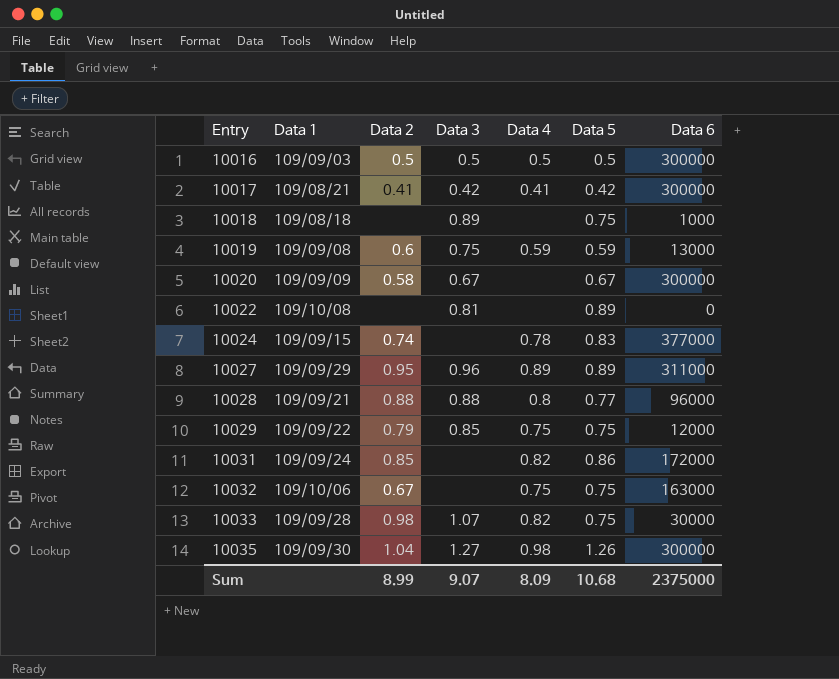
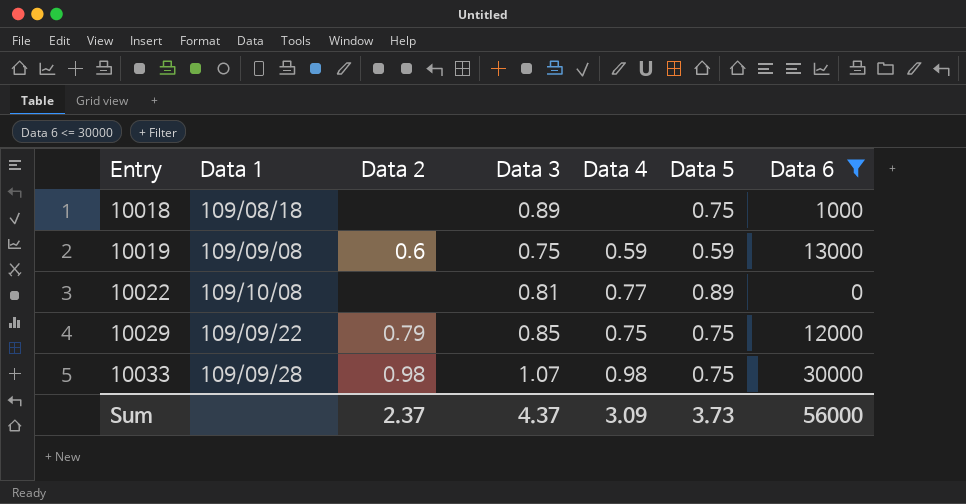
filter: none -> Data 6 <= 30000
10022 | Data 4: none -> 0.77
10033 | Data 4: 0.82 -> 0.98
Sum | Data 2: 8.99 -> 2.37
Sum | Data 3: 9.07 -> 4.37
Sum | Data 4: 8.09 -> 3.09
Sum | Data 5: 10.68 -> 3.73
Sum | Data 6: 2375000 -> 56000

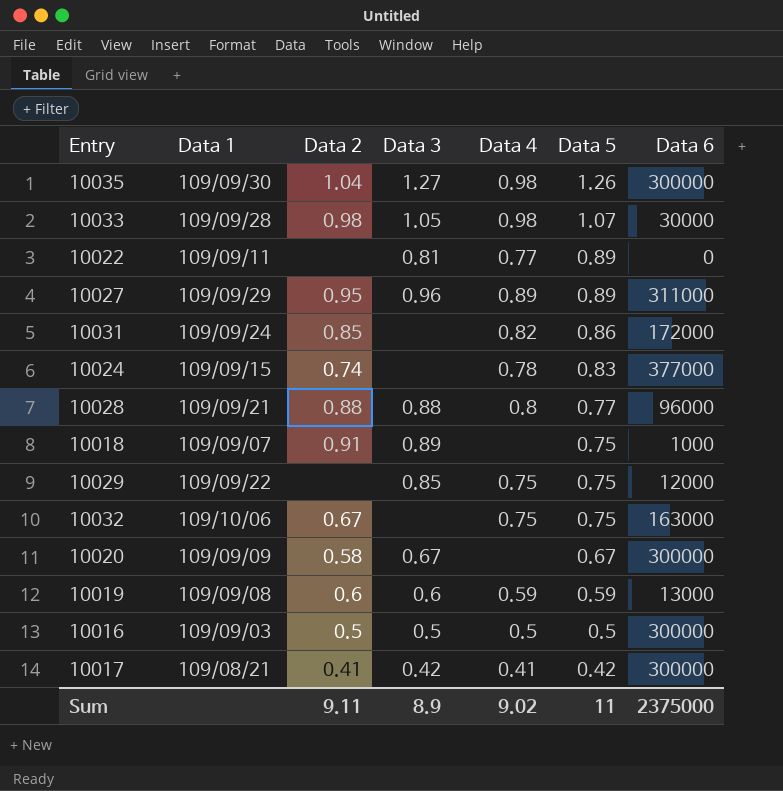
filter: Data 6 <= 30000 -> none
row order: Entry ascending -> Data 5 descending
10033 | Data 3: 1.07 -> 1.05
10033 | Data 5: 0.75 -> 1.07
10022 | Data 1: 109/10/08 -> 109/09/11
10018 | Data 1: 109/08/18 -> 109/09/07
10018 | Data 2: none -> 0.91
10029 | Data 2: 0.79 -> none
10019 | Data 3: 0.75 -> 0.6
Sum | Data 2: 2.37 -> 9.11
Sum | Data 3: 4.37 -> 8.9
Sum | Data 4: 3.09 -> 9.02
Sum | Data 5: 3.73 -> 11
Sum | Data 6: 56000 -> 2375000

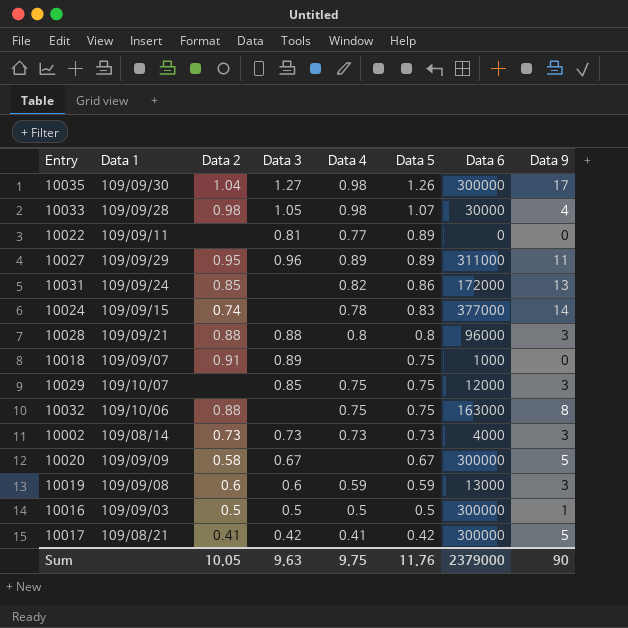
column Data 9 | position: none -> 8
10028 | Data 5: 0.77 -> 0.8
10029 | Data 1: 109/09/22 -> 109/10/07
10032 | Data 2: 0.67 -> 0.88
row 10002: none -> 109/08/14 | 0.73 | 0.73 | 0.73 | 0.73 | 4000 | 3
Sum | Data 2: 9.11 -> 10.05
Sum | Data 3: 8.9 -> 9.63
Sum | Data 4: 9.02 -> 9.75
Sum | Data 5: 11 -> 11.76
Sum | Data 6: 2375000 -> 2379000

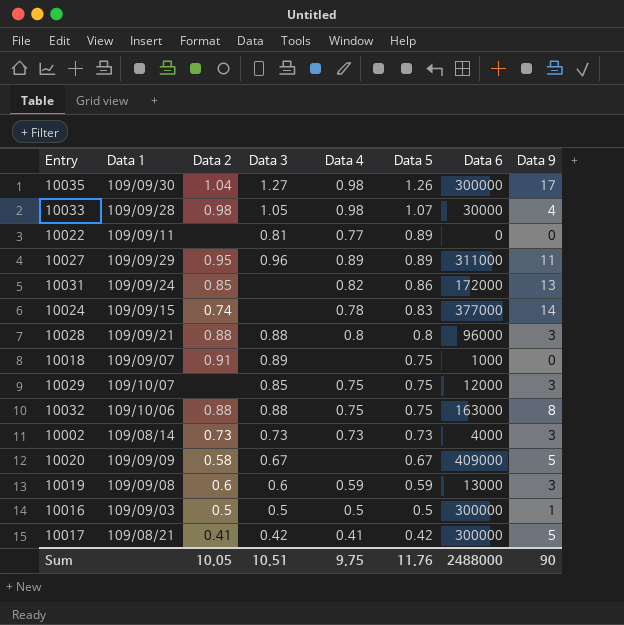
10032 | Data 3: none -> 0.88
10020 | Data 6: 300000 -> 409000
Sum | Data 3: 9.63 -> 10.51
Sum | Data 6: 2379000 -> 2488000

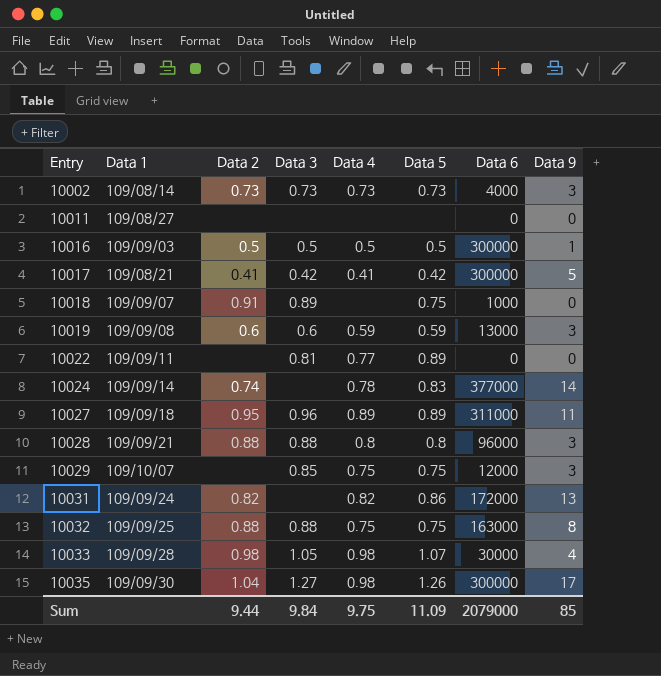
row order: Data 5 descending -> Entry ascending
row 10020: 109/09/09 | 0.58 | 0.67 | none | 0.67 | 409000 | 5 -> none
row 10011: none -> 109/08/27 | none | none | none | none | 0 | 0
10024 | Data 1: 109/09/15 -> 109/09/14
10027 | Data 1: 109/09/29 -> 109/09/18
10031 | Data 2: 0.85 -> 0.82
10032 | Data 1: 109/10/06 -> 109/09/25
Sum | Data 2: 10.05 -> 9.44
Sum | Data 3: 10.51 -> 9.84
Sum | Data 5: 11.76 -> 11.09
Sum | Data 6: 2488000 -> 2079000
Sum | Data 9: 90 -> 85

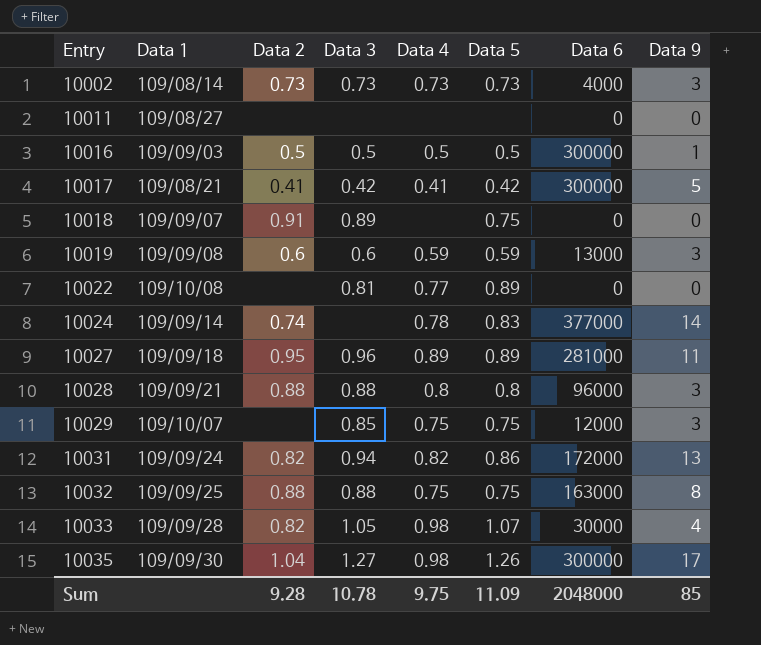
10018 | Data 6: 1000 -> 0
10022 | Data 1: 109/09/11 -> 109/10/08
10027 | Data 6: 311000 -> 281000
10031 | Data 3: none -> 0.94
10033 | Data 2: 0.98 -> 0.82
Sum | Data 2: 9.44 -> 9.28
Sum | Data 3: 9.84 -> 10.78
Sum | Data 6: 2079000 -> 2048000

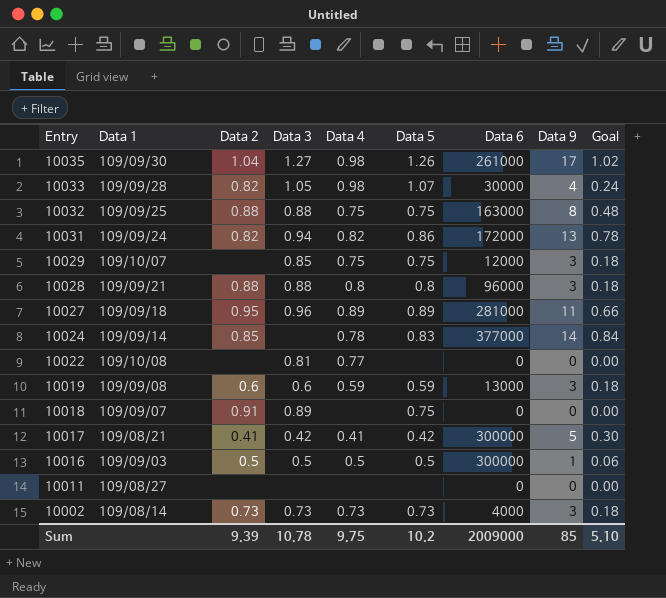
row order: Entry ascending -> Entry descending
column Goal | formula: none -> [Data 9] * 0.06
10035 | Data 6: 300000 -> 261000
10024 | Data 2: 0.74 -> 0.85
10022 | Data 5: 0.89 -> none
Sum | Data 2: 9.28 -> 9.39
Sum | Data 5: 11.09 -> 10.2
Sum | Data 6: 2048000 -> 2009000

